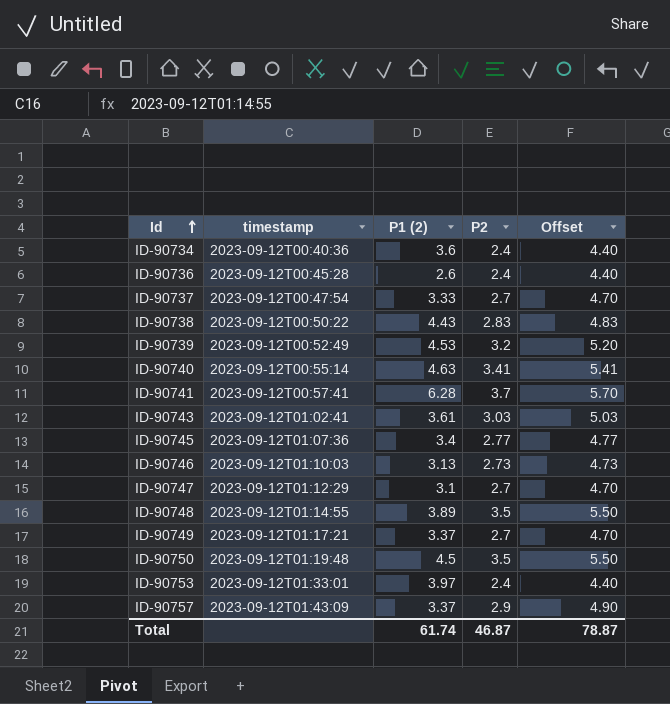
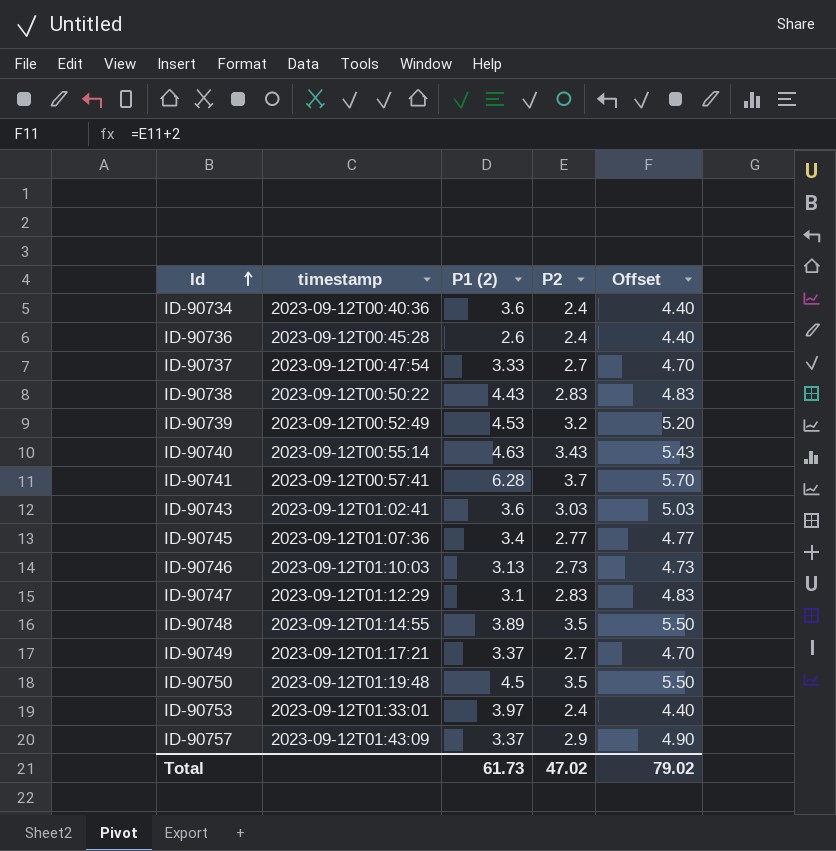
ID-90740 | P2: 3.41 -> 3.43
ID-90740 | Offset: 5.41 -> 5.43
ID-90743 | P1 (2): 3.61 -> 3.6
ID-90747 | P2: 2.7 -> 2.83
ID-90747 | Offset: 4.70 -> 4.83
Total | P1 (2): 61.74 -> 61.73
Total | P2: 46.87 -> 47.02
Total | Offset: 78.87 -> 79.02

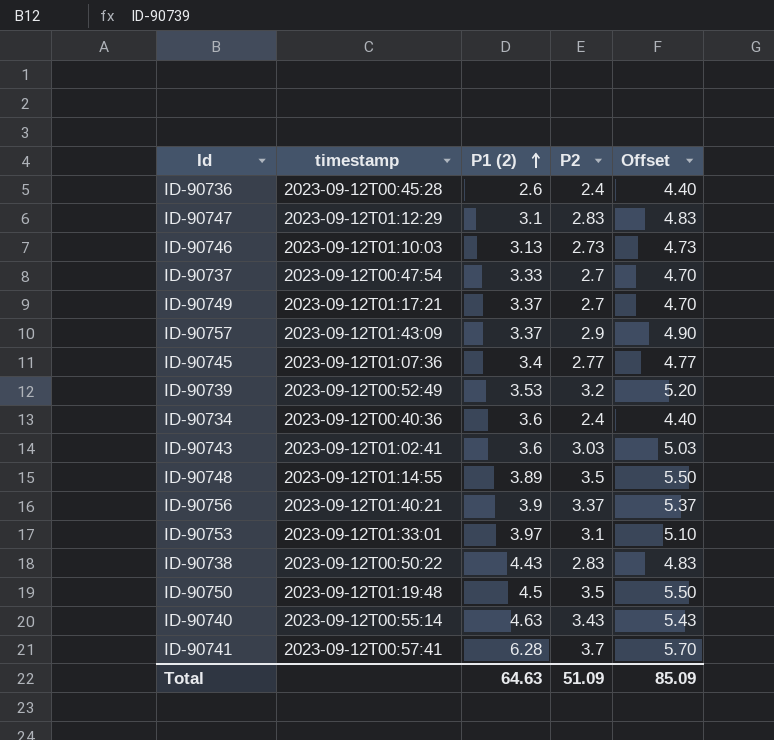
row order: Id ascending -> P1 (2) ascending
ID-90739 | P1 (2): 4.53 -> 3.53
row ID-90756: none -> 2023-09-12T01:40:21 | 3.9 | 3.37 | 5.37
ID-90753 | P2: 2.4 -> 3.1
ID-90753 | Offset: 4.40 -> 5.10
Total | P1 (2): 61.73 -> 64.63
Total | P2: 47.02 -> 51.09
Total | Offset: 79.02 -> 85.09

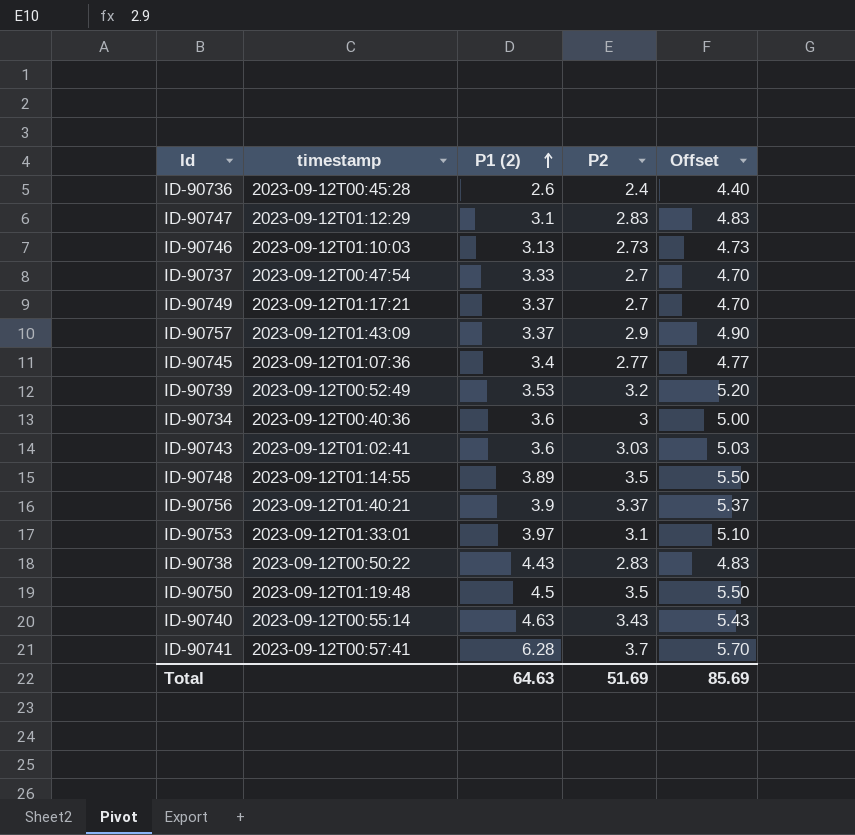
ID-90734 | P2: 2.4 -> 3
ID-90734 | Offset: 4.40 -> 5.00
Total | P2: 51.09 -> 51.69
Total | Offset: 85.09 -> 85.69

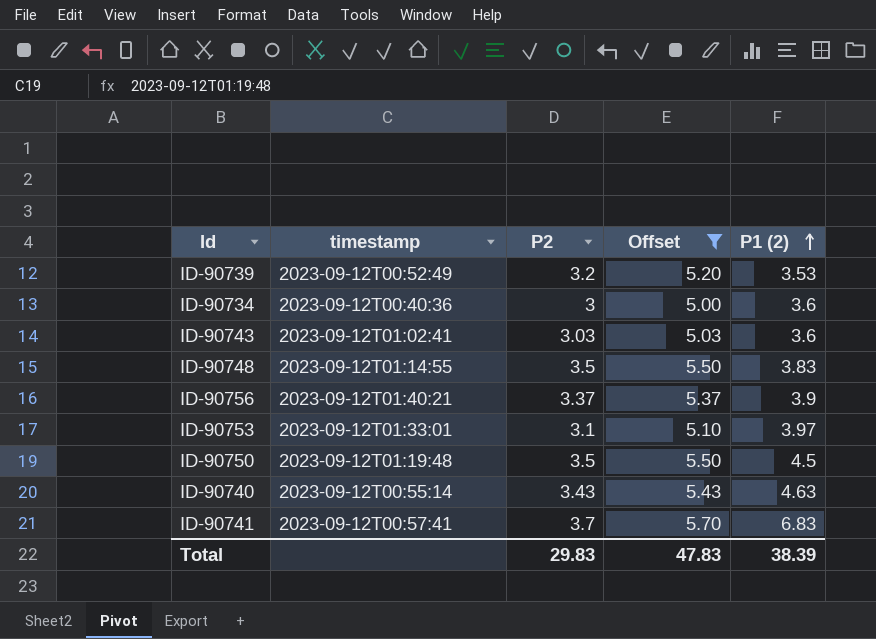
filter: none -> Offset >= 5.00
column P1 (2) | position: 3 -> 5
ID-90748 | P1 (2): 3.89 -> 3.83
ID-90741 | P1 (2): 6.28 -> 6.83
Total | P2: 51.69 -> 29.83
Total | Offset: 85.69 -> 47.83
Total | P1 (2): 64.63 -> 38.39

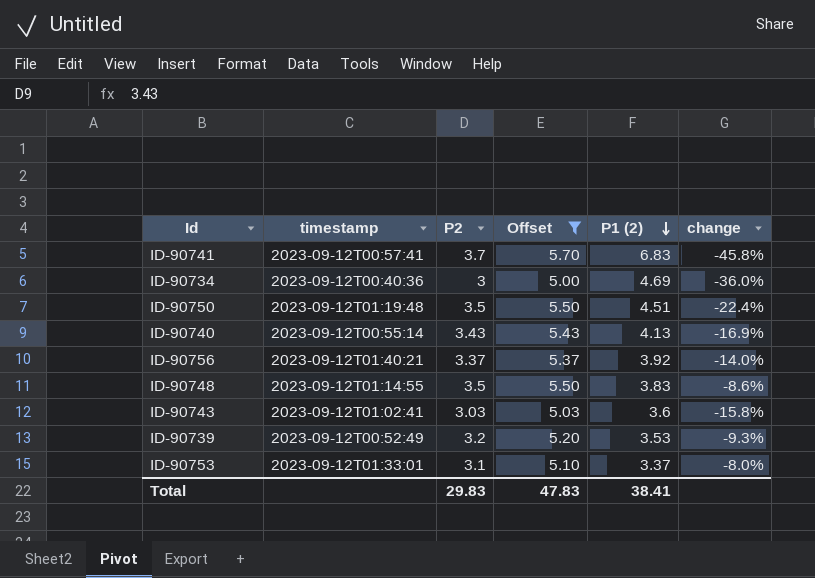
row order: P1 (2) ascending -> P1 (2) descending
column change | formula: none -> ([P2] - [P1 (2)]) / [P1 (2)]
ID-90734 | P1 (2): 3.6 -> 4.69
ID-90750 | P1 (2): 4.5 -> 4.51
ID-90740 | P1 (2): 4.63 -> 4.13
ID-90756 | P1 (2): 3.9 -> 3.92
ID-90753 | P1 (2): 3.97 -> 3.37
Total | P1 (2): 38.39 -> 38.41

